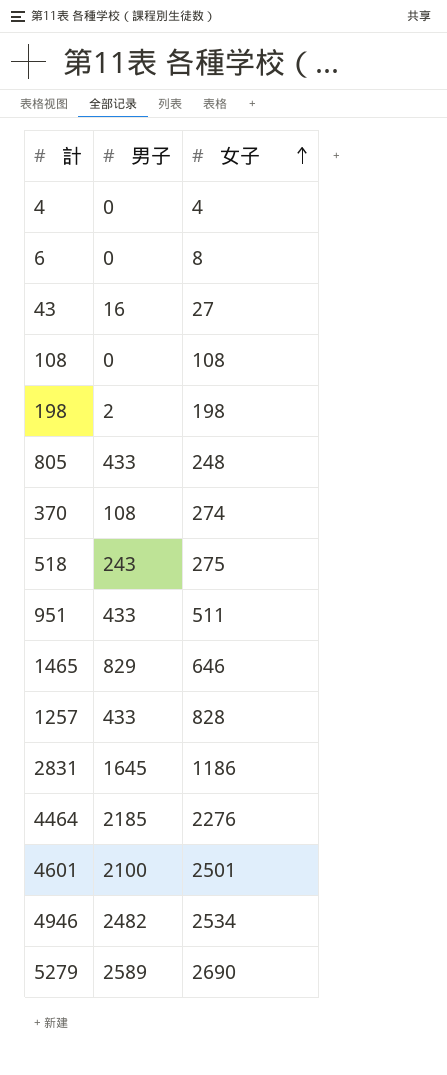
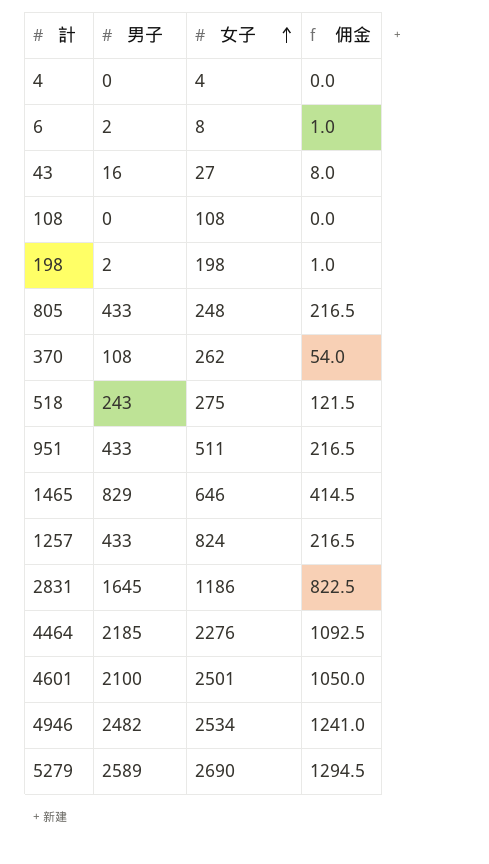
column 佣金 | formula: none -> [男子] * 0.5
6 | 男子: 0 -> 2
370 | 女子: 274 -> 262
1257 | 女子: 828 -> 824

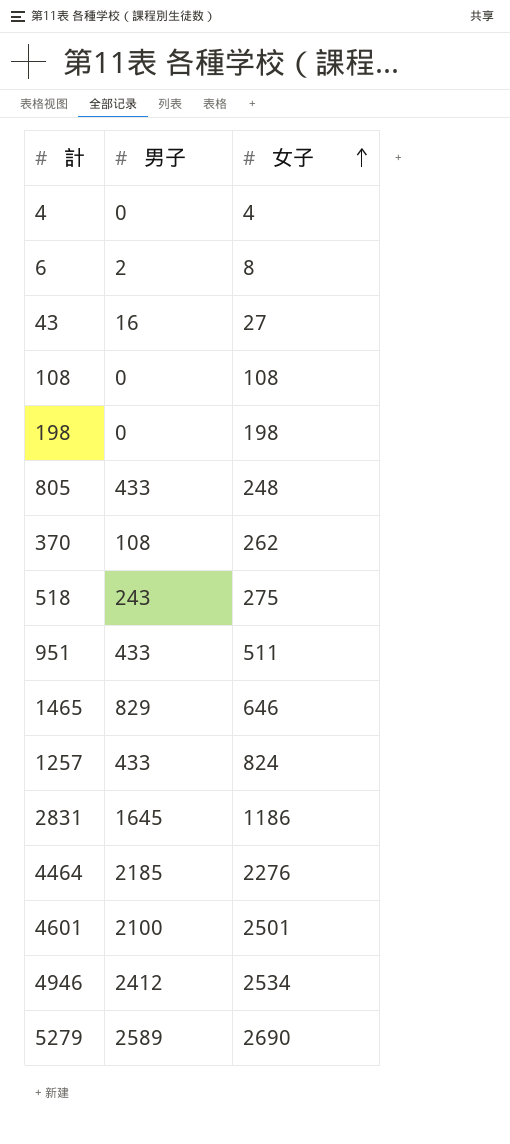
column 佣金 | formula: [男子] * 0.5 -> none
198 | 男子: 2 -> 0
4946 | 男子: 2482 -> 2412

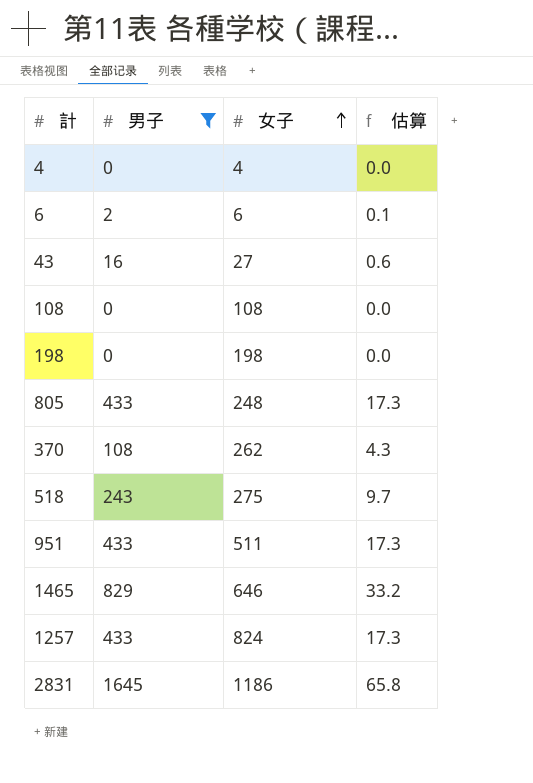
filter: none -> 男子 <= 1645
column 估算 | formula: none -> [男子] * 0.04
6 | 女子: 8 -> 6

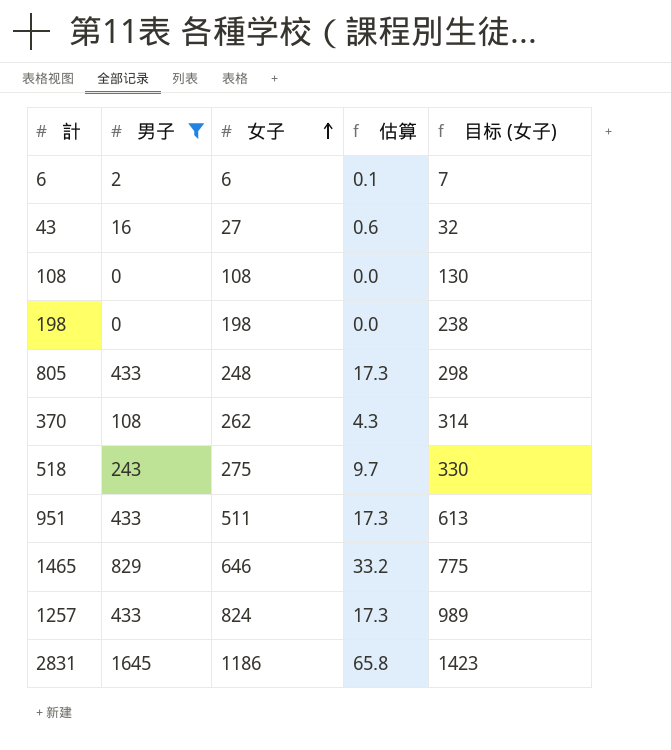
column 目标 (女子) | formula: none -> [女子] * 1.2
row 4: 0 | 4 | 0.0 -> none

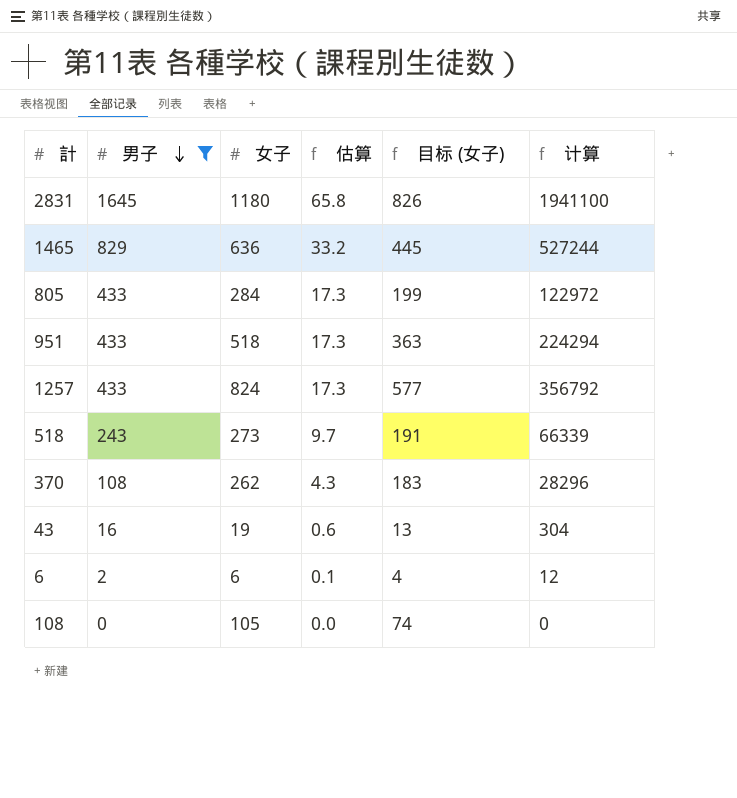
row order: 女子 ascending -> 男子 descending
column 目标 (女子) | formula: [女子] * 1.2 -> [女子] * 0.7
column 计算 | formula: none -> [男子] * [女子]
row 198: 0 | 198 | 0.0 | 238 -> none
2831 | 女子: 1186 -> 1180
1465 | 女子: 646 -> 636
805 | 女子: 248 -> 284
951 | 女子: 511 -> 518
518 | 女子: 275 -> 273
43 | 女子: 27 -> 19
108 | 女子: 108 -> 105

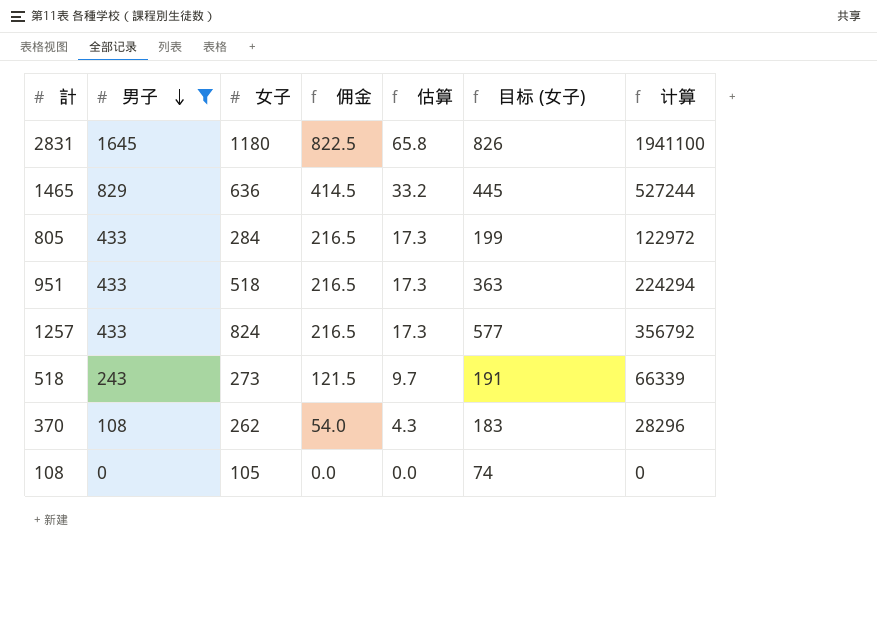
column 佣金 | formula: none -> [男子] * 0.5
row 43: 16 | 19 | 0.6 | 13 | 304 -> none
row 6: 2 | 6 | 0.1 | 4 | 12 -> none

